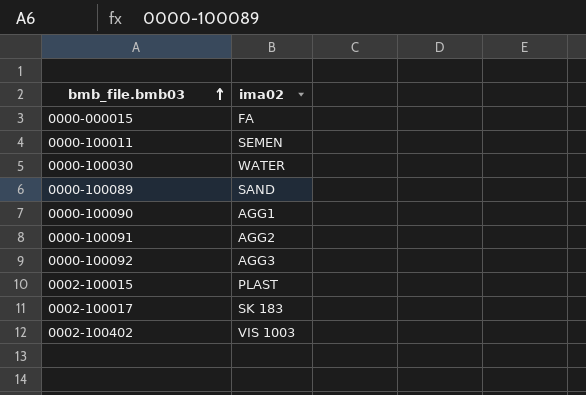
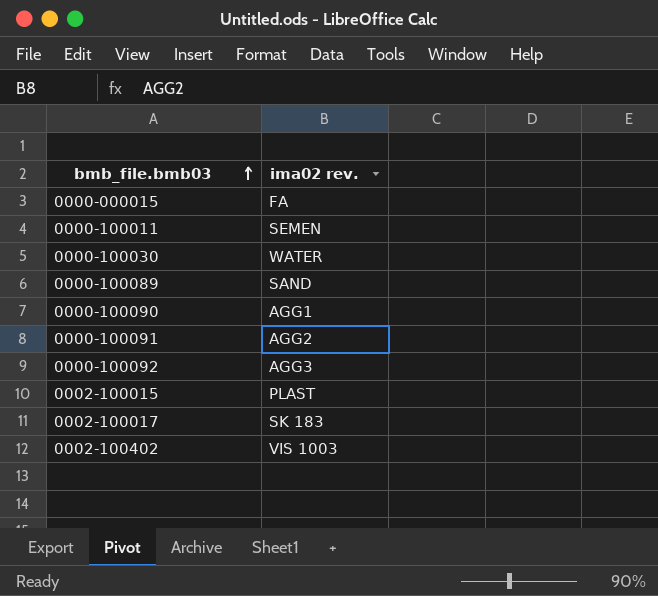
column name: ima02 -> ima02 rev.

